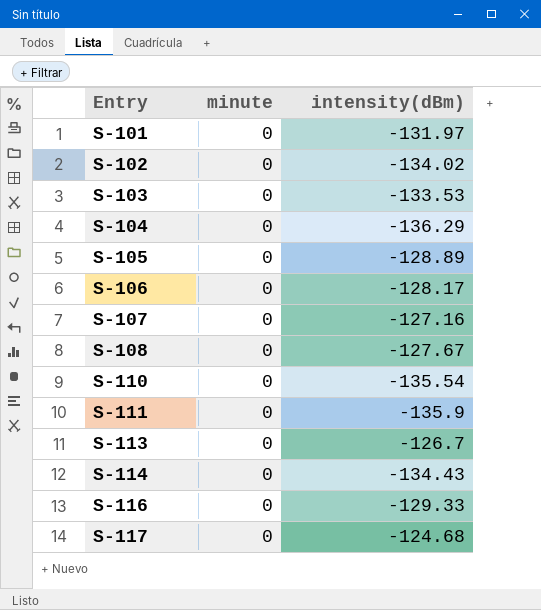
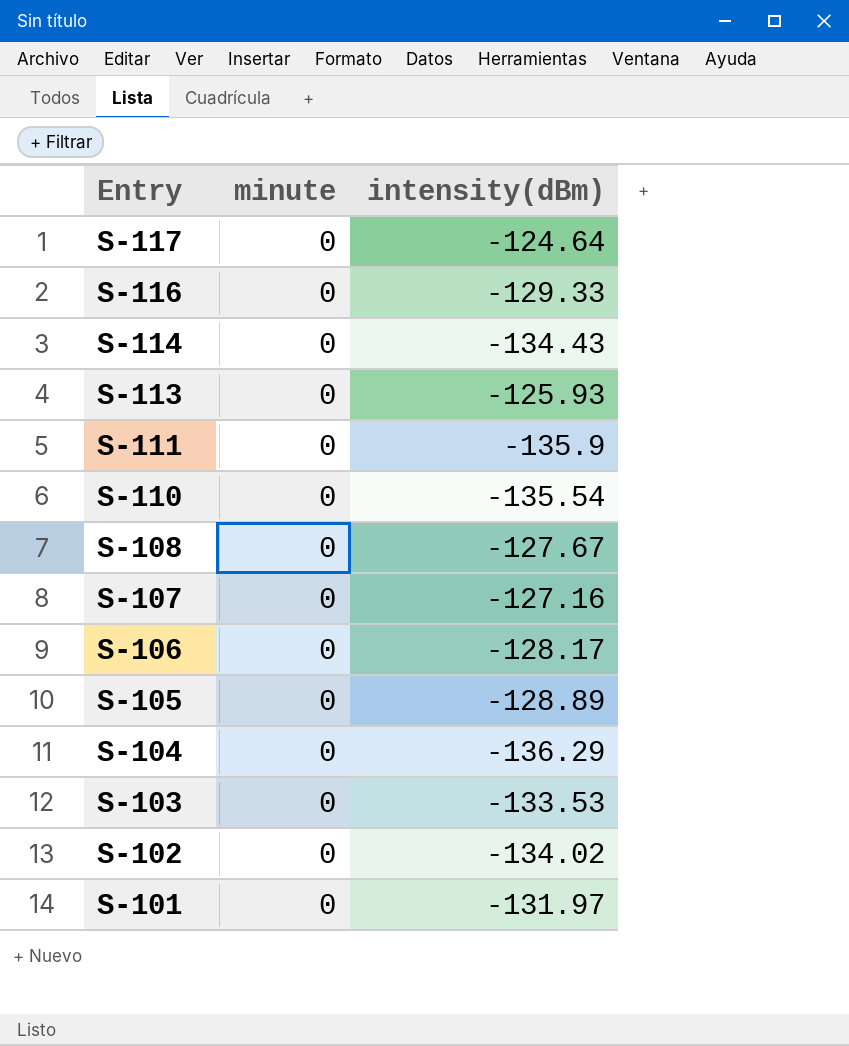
row order: Entry ascending -> Entry descending
S-117 | intensity(dBm): -124.68 -> -124.64
S-113 | intensity(dBm): -126.7 -> -125.93

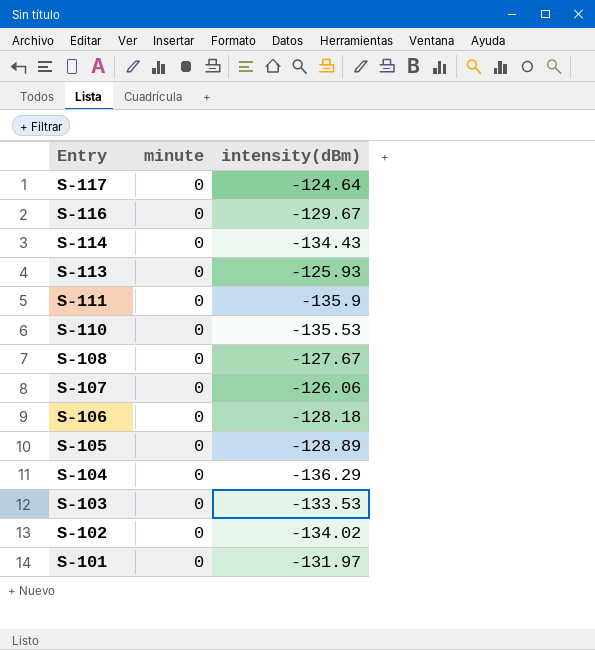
S-116 | intensity(dBm): -129.33 -> -129.67
S-110 | intensity(dBm): -135.54 -> -135.53
S-107 | intensity(dBm): -127.16 -> -126.06
S-106 | intensity(dBm): -128.17 -> -128.18

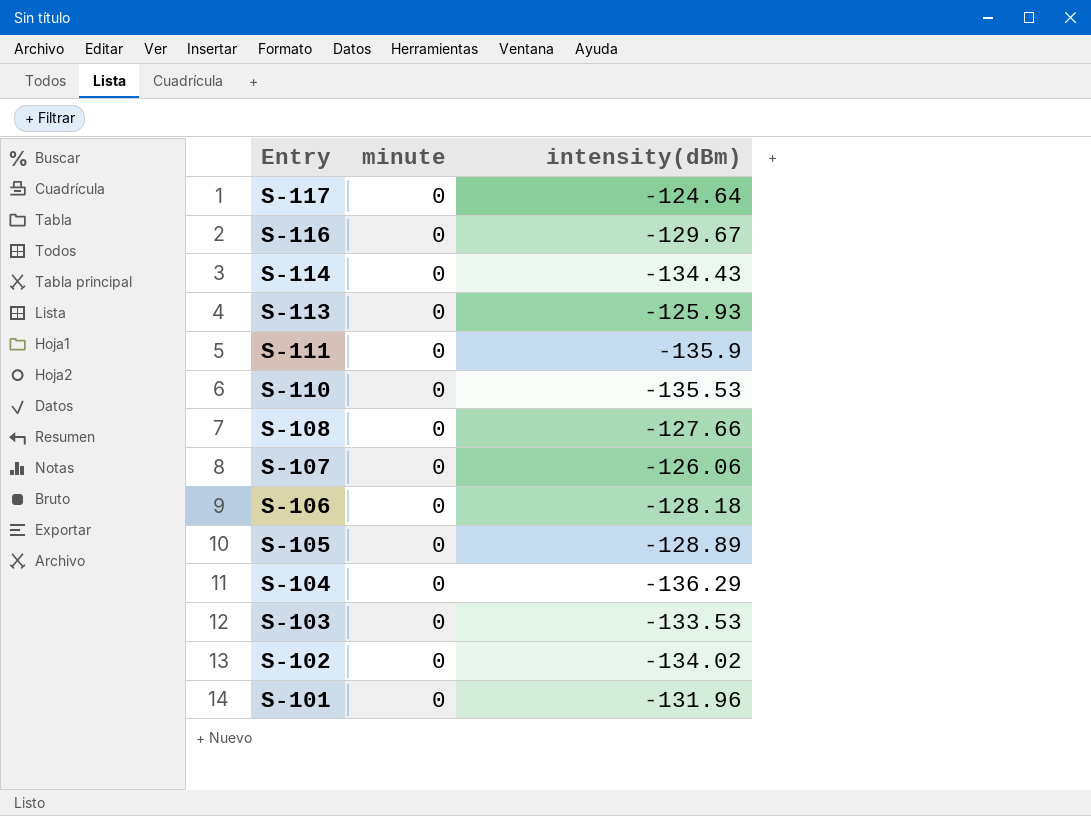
S-108 | intensity(dBm): -127.67 -> -127.66
S-101 | intensity(dBm): -131.97 -> -131.96

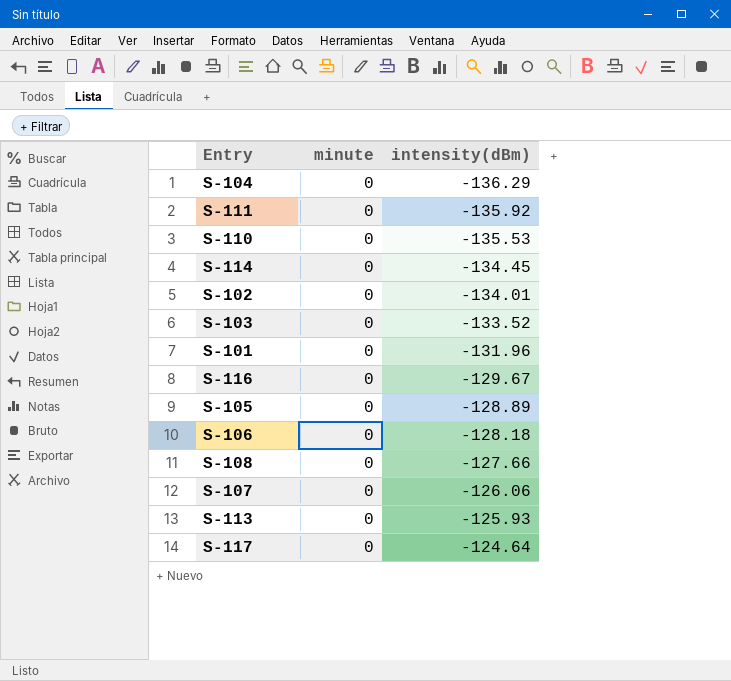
row order: Entry descending -> intensity(dBm) ascending
S-111 | intensity(dBm): -135.9 -> -135.92
S-114 | intensity(dBm): -134.43 -> -134.45
S-102 | intensity(dBm): -134.02 -> -134.01
S-103 | intensity(dBm): -133.53 -> -133.52

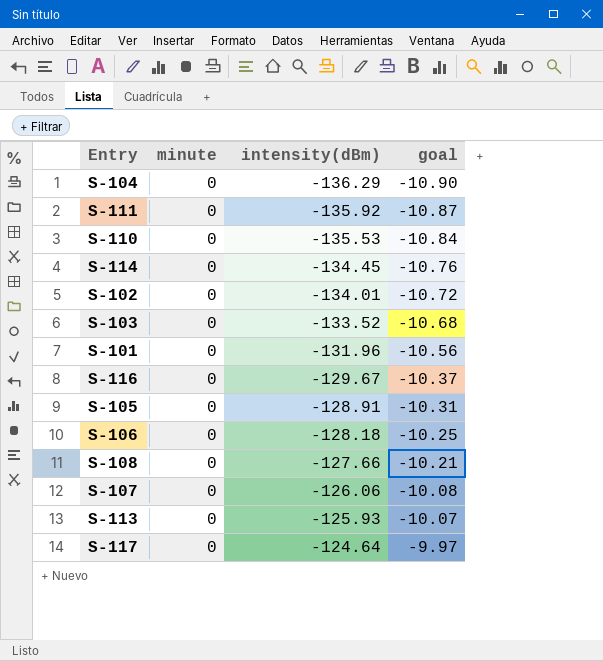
column goal | formula: none -> [intensity(dBm)] * 0.08
S-105 | intensity(dBm): -128.89 -> -128.91

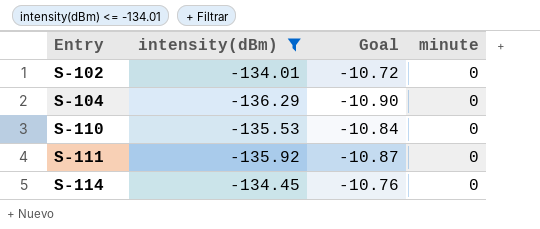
filter: none -> intensity(dBm) <= -134.01
row order: intensity(dBm) ascending -> Entry ascending
column name: goal -> Goal
column minute | position: 2 -> 4

